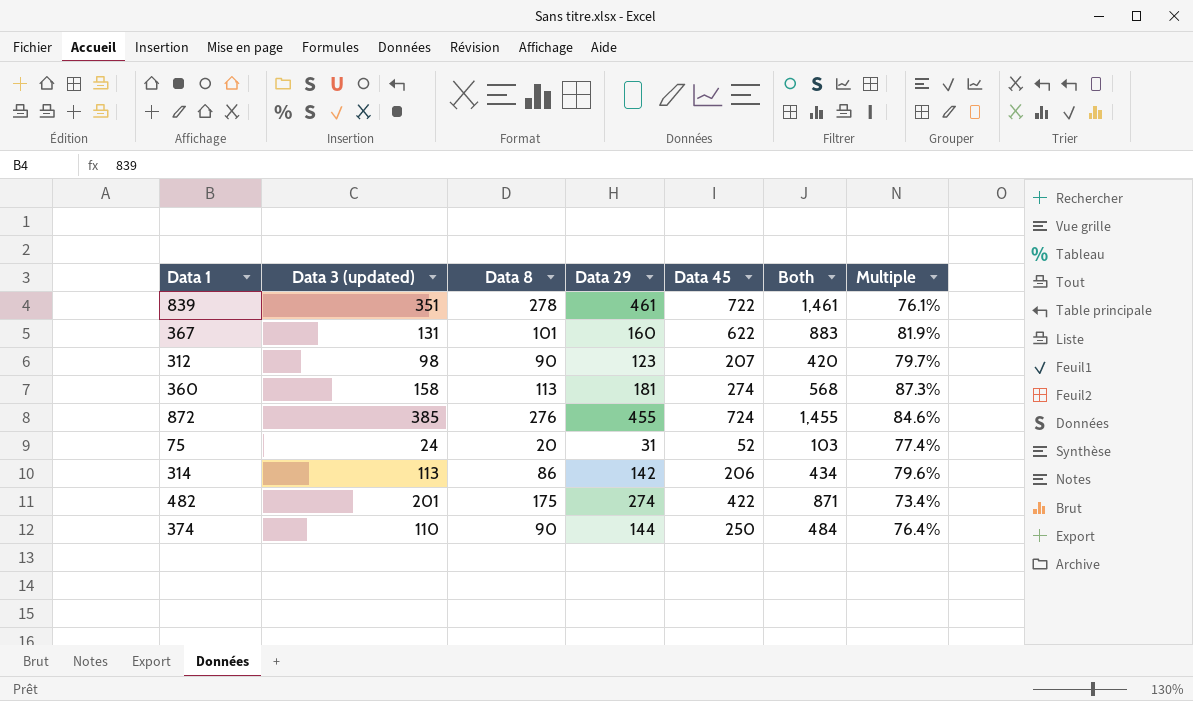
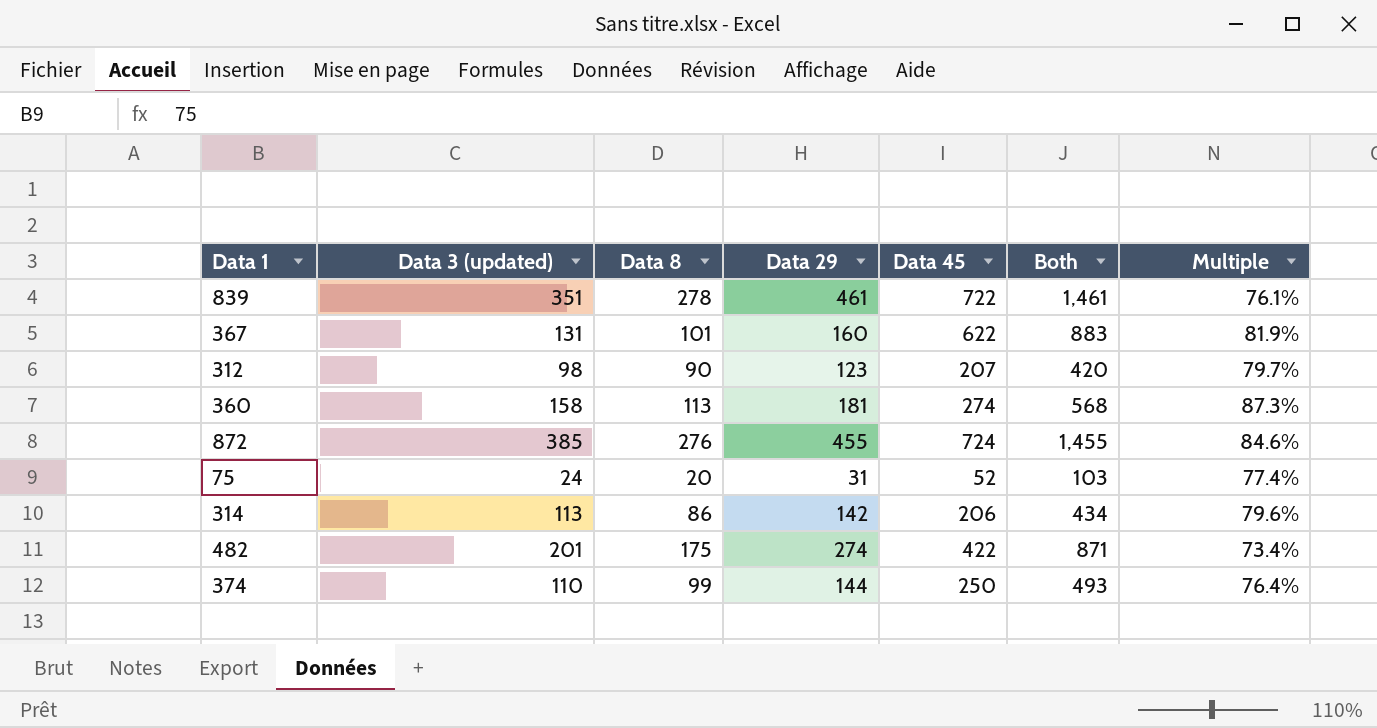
374 | Data 8: 90 -> 99
374 | Both: 484 -> 493

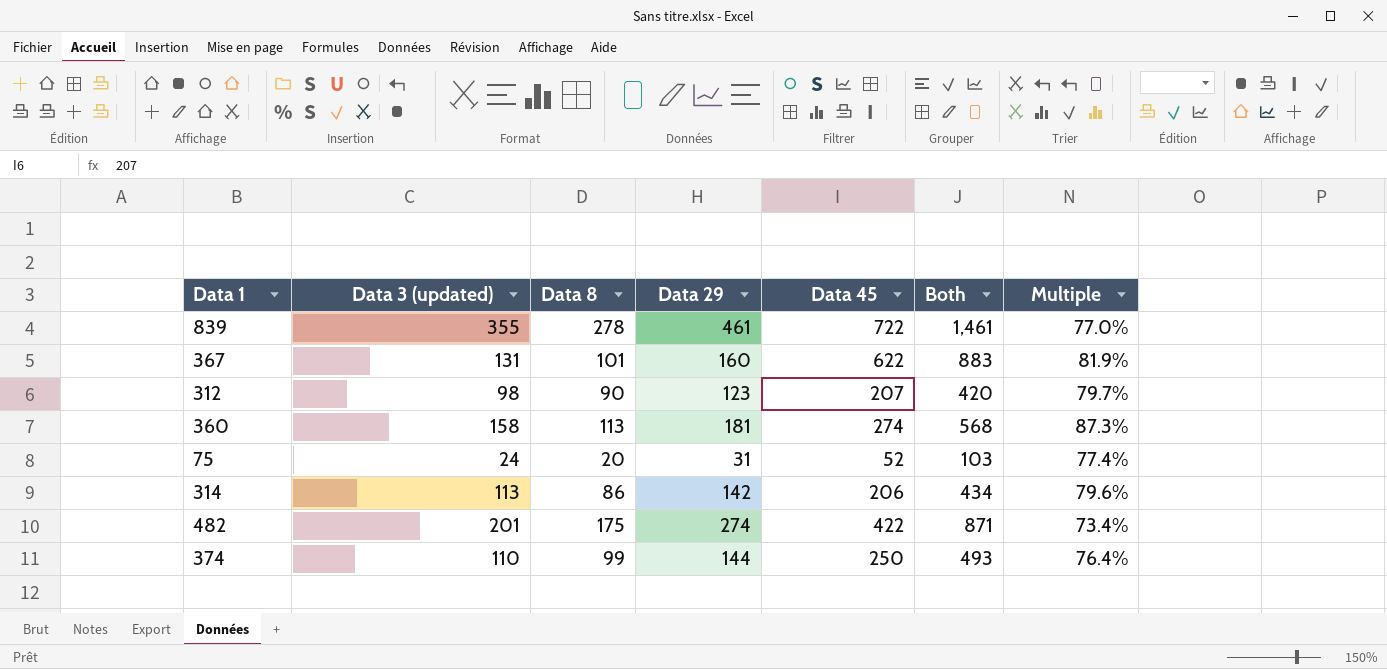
row 872: 385 | 276 | 455 | 724 | 1,455 | 84.6% -> none
839 | Data 3 (updated): 351 -> 355
839 | Multiple: 76.1% -> 77.0%

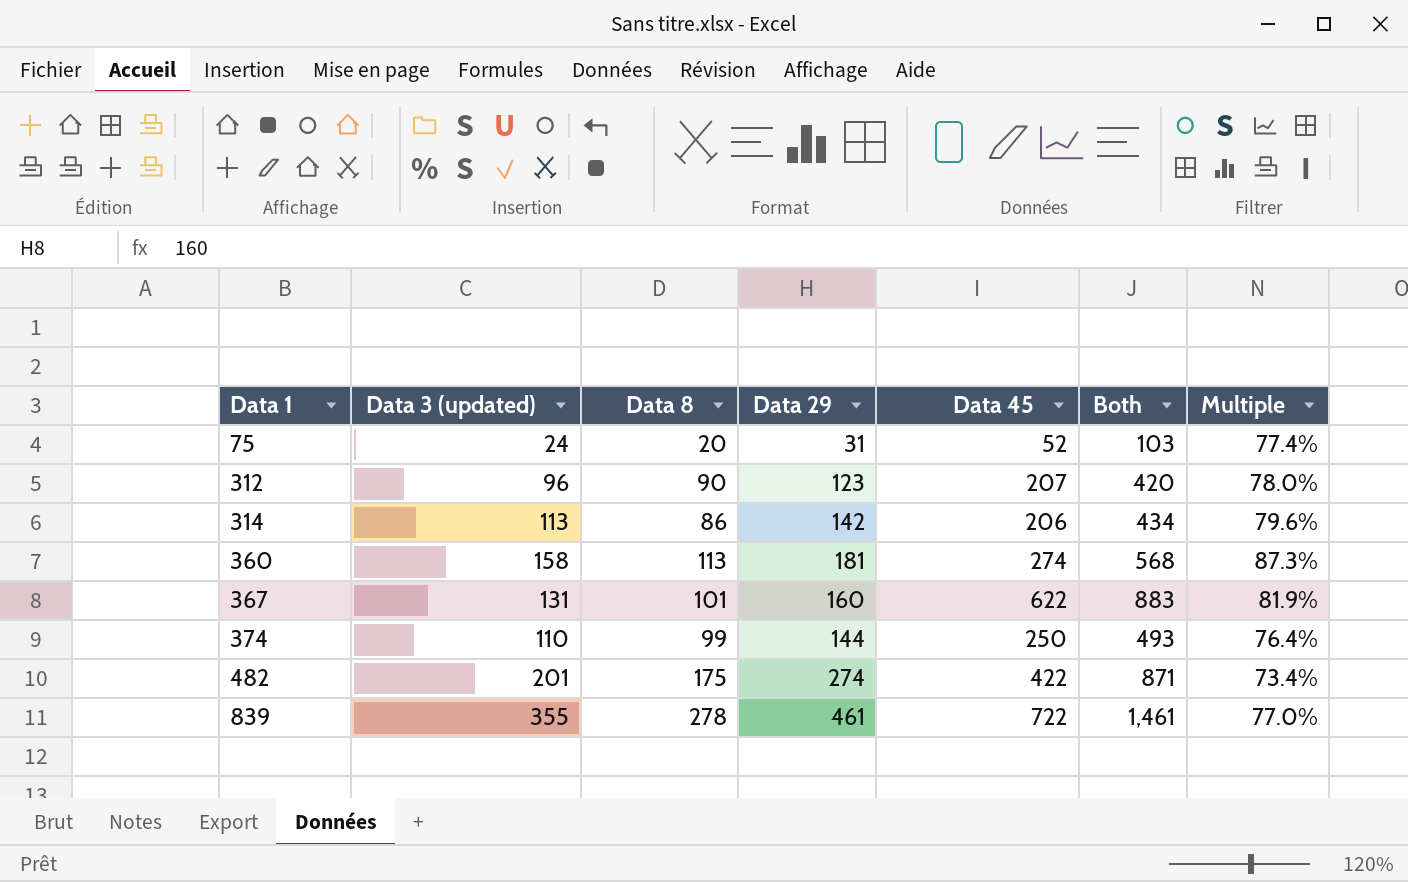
row order: none -> Data 1 ascending
312 | Data 3 (updated): 98 -> 96
312 | Multiple: 79.7% -> 78.0%

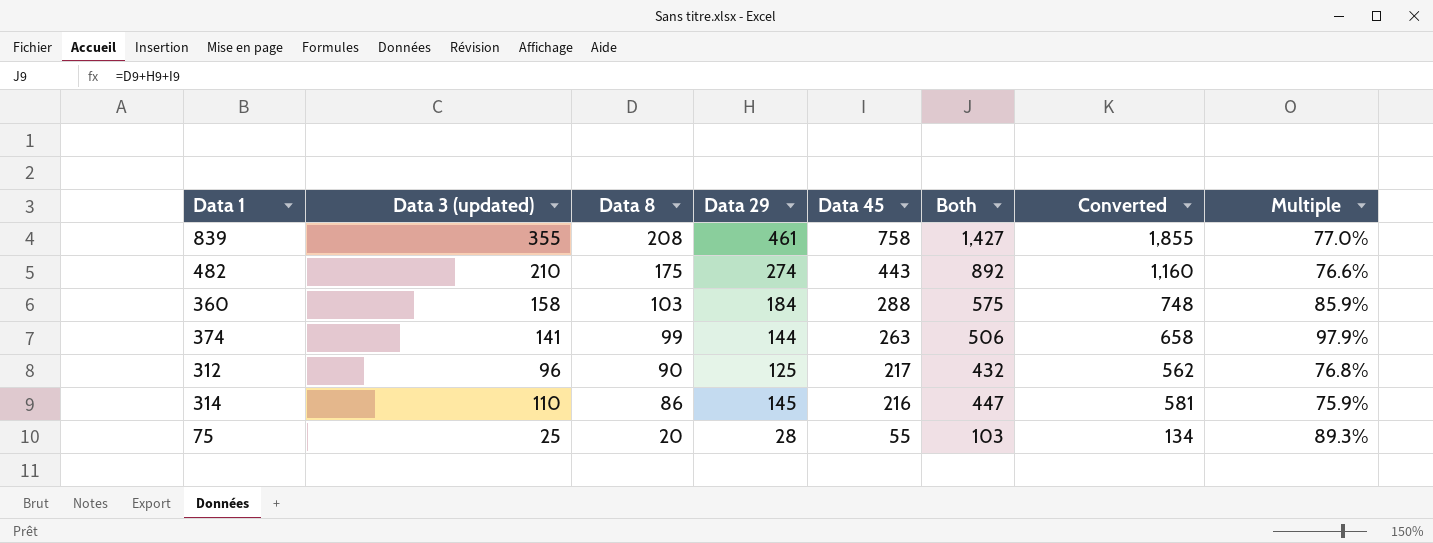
row order: Data 1 ascending -> Data 8 descending
column Converted | formula: none -> [Both] * 1.3
row 367: 131 | 101 | 160 | 622 | 883 | 81.9% -> none
839 | Data 8: 278 -> 208
839 | Data 45: 722 -> 758
839 | Both: 1,461 -> 1,427
482 | Data 3 (updated): 201 -> 210
482 | Data 45: 422 -> 443
482 | Both: 871 -> 892
482 | Multiple: 73.4% -> 76.6%
360 | Data 8: 113 -> 103
360 | Data 29: 181 -> 184
360 | Data 45: 274 -> 288
360 | Both: 568 -> 575
360 | Multiple: 87.3% -> 85.9%
374 | Data 3 (updated): 110 -> 141
374 | Data 45: 250 -> 263
374 | Both: 493 -> 506
374 | Multiple: 76.4% -> 97.9%
312 | Data 29: 123 -> 125
312 | Data 45: 207 -> 217
312 | Both: 420 -> 432
312 | Multiple: 78.0% -> 76.8%
314 | Data 3 (updated): 113 -> 110
314 | Data 29: 142 -> 145
314 | Data 45: 206 -> 216
314 | Both: 434 -> 447
314 | Multiple: 79.6% -> 75.9%
75 | Data 3 (updated): 24 -> 25
75 | Data 29: 31 -> 28
75 | Data 45: 52 -> 55
75 | Multiple: 77.4% -> 89.3%

